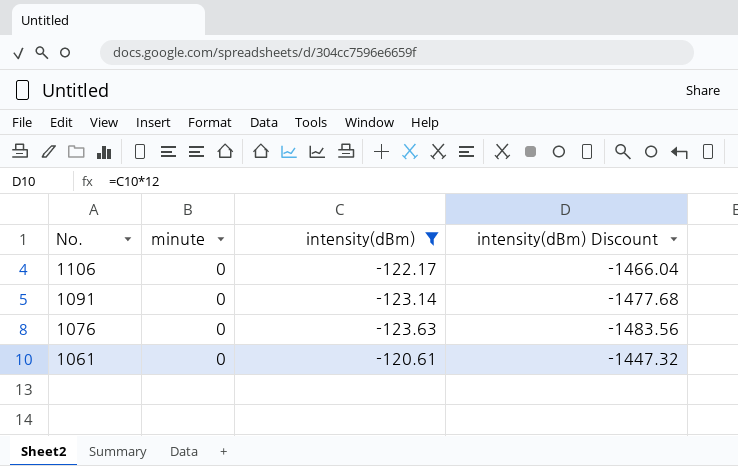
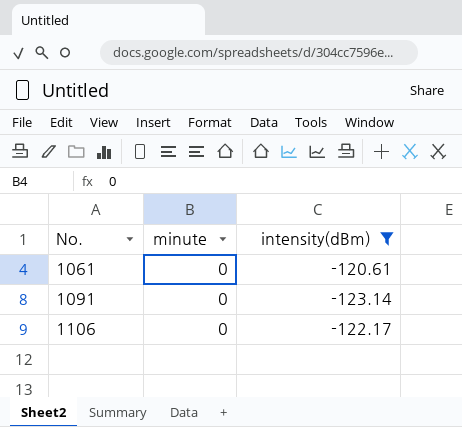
row order: No. descending -> No. ascending
column intensity(dBm) Discount | formula: [intensity(dBm)] * 12 -> none
row 1076: 0 | -123.63 | -1483.56 -> none

